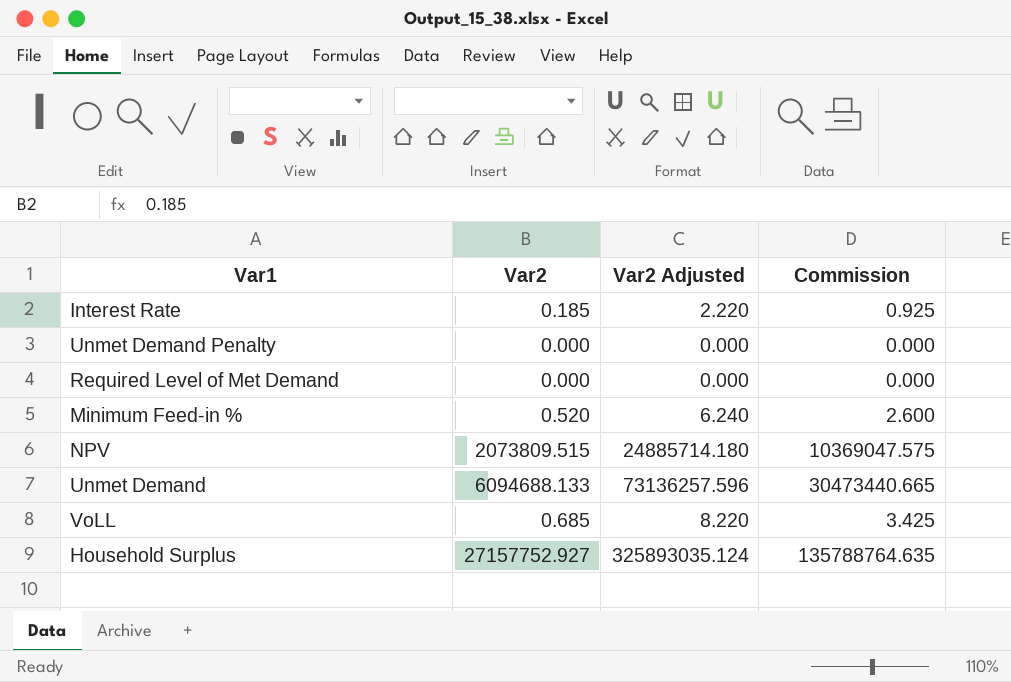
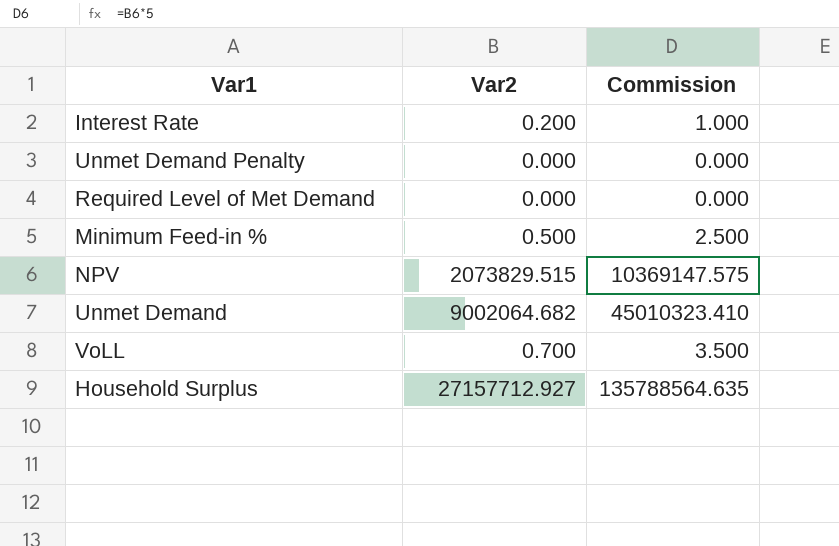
column Var2 Adjusted | formula: [Var2] * 12 -> none
Interest Rate | Var2: 0.185 -> 0.200
Interest Rate | Commission: 0.925 -> 1.000
Minimum Feed-in % | Var2: 0.520 -> 0.500
Minimum Feed-in % | Commission: 2.600 -> 2.500
NPV | Var2: 2073809.515 -> 2073829.515
NPV | Commission: 10369047.575 -> 10369147.575
Unmet Demand | Var2: 6094688.133 -> 9002064.682
Unmet Demand | Commission: 30473440.665 -> 45010323.410
VoLL | Var2: 0.685 -> 0.700
VoLL | Commission: 3.425 -> 3.500
Household Surplus | Var2: 27157752.927 -> 27157712.927
Household Surplus | Commission: 135788764.635 -> 135788564.635

